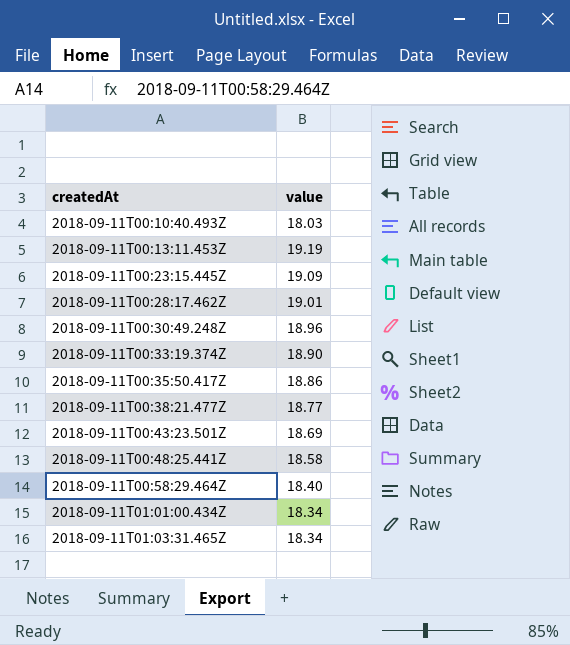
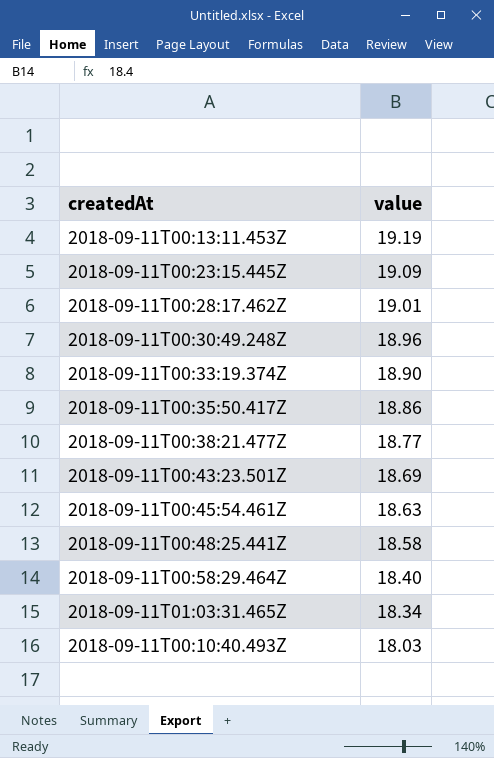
row order: createdAt ascending -> value descending
row 2018-09-11T01:01:00.434Z: 18.34 -> none
row 2018-09-11T00:45:54.461Z: none -> 18.63

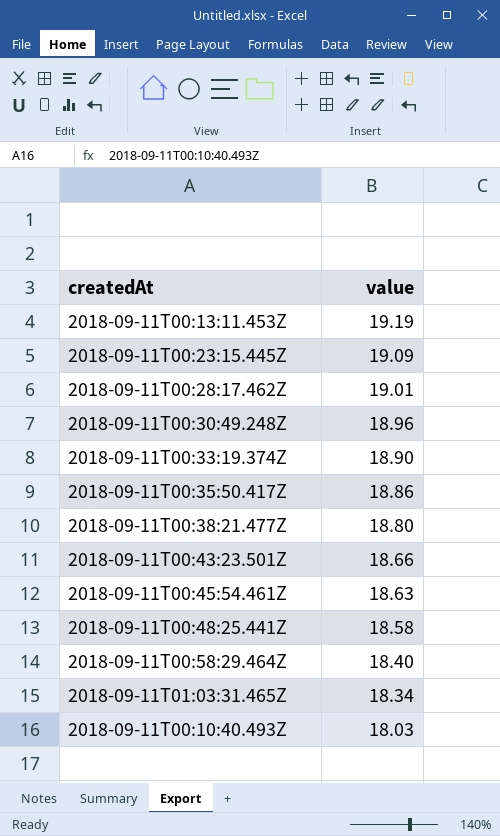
2018-09-11T00:38:21.477Z | value: 18.77 -> 18.80
2018-09-11T00:43:23.501Z | value: 18.69 -> 18.66

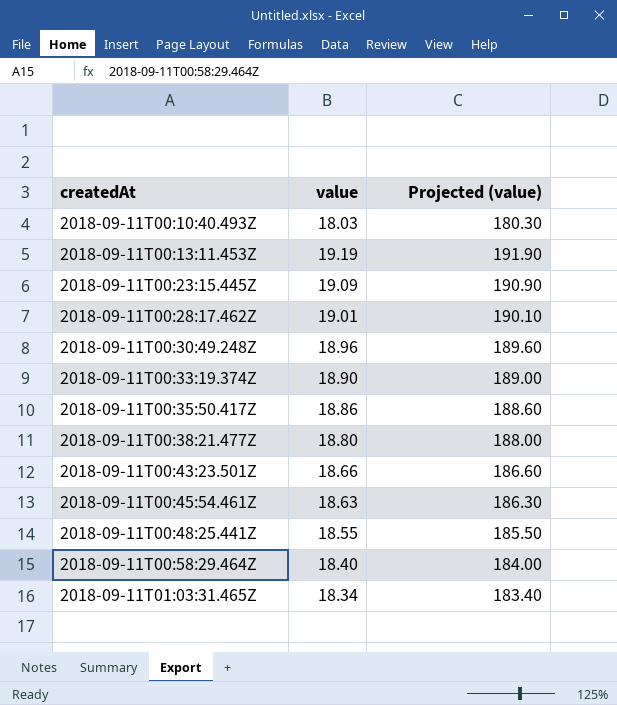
row order: value descending -> createdAt ascending
column Projected (value) | formula: none -> [value] * 10
2018-09-11T00:48:25.441Z | value: 18.58 -> 18.55

